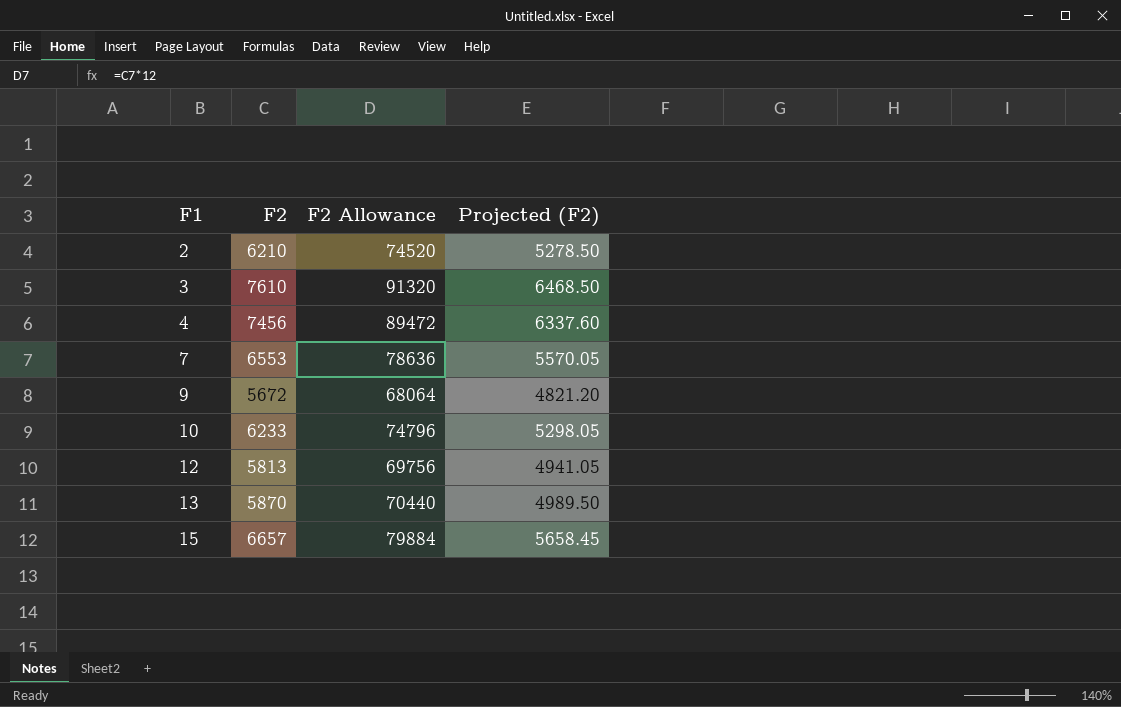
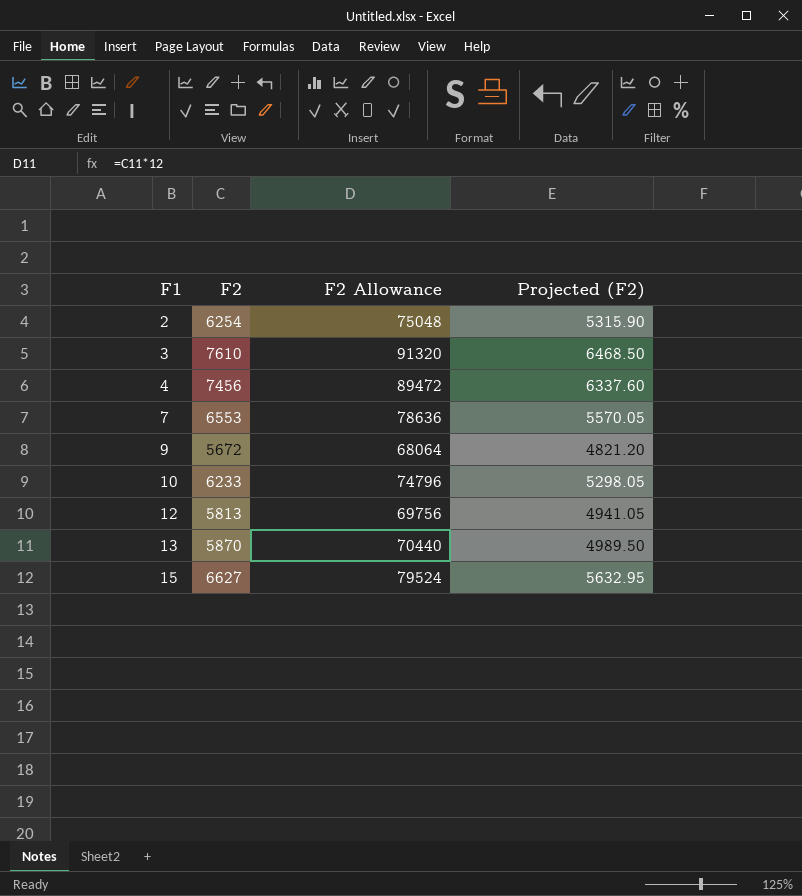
2 | F2: 6210 -> 6254
2 | F2 Allowance: 74520 -> 75048
2 | Projected (F2): 5278.50 -> 5315.90
15 | F2: 6657 -> 6627
15 | F2 Allowance: 79884 -> 79524
15 | Projected (F2): 5658.45 -> 5632.95

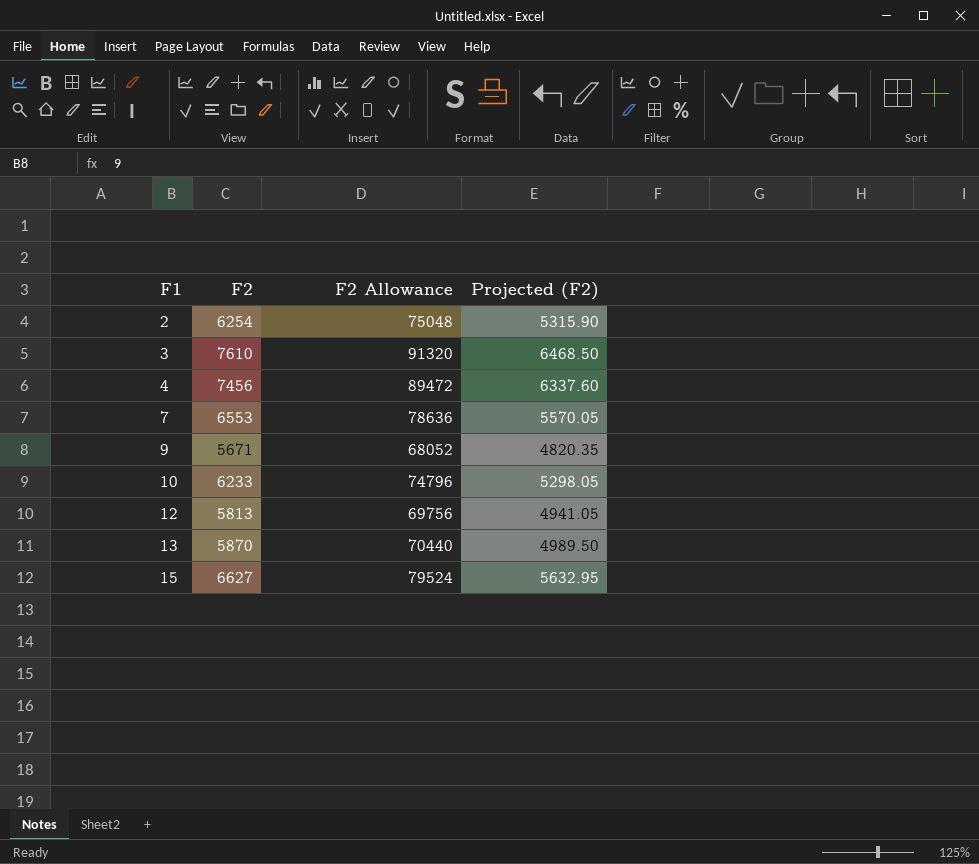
9 | F2: 5672 -> 5671
9 | F2 Allowance: 68064 -> 68052
9 | Projected (F2): 4821.20 -> 4820.35

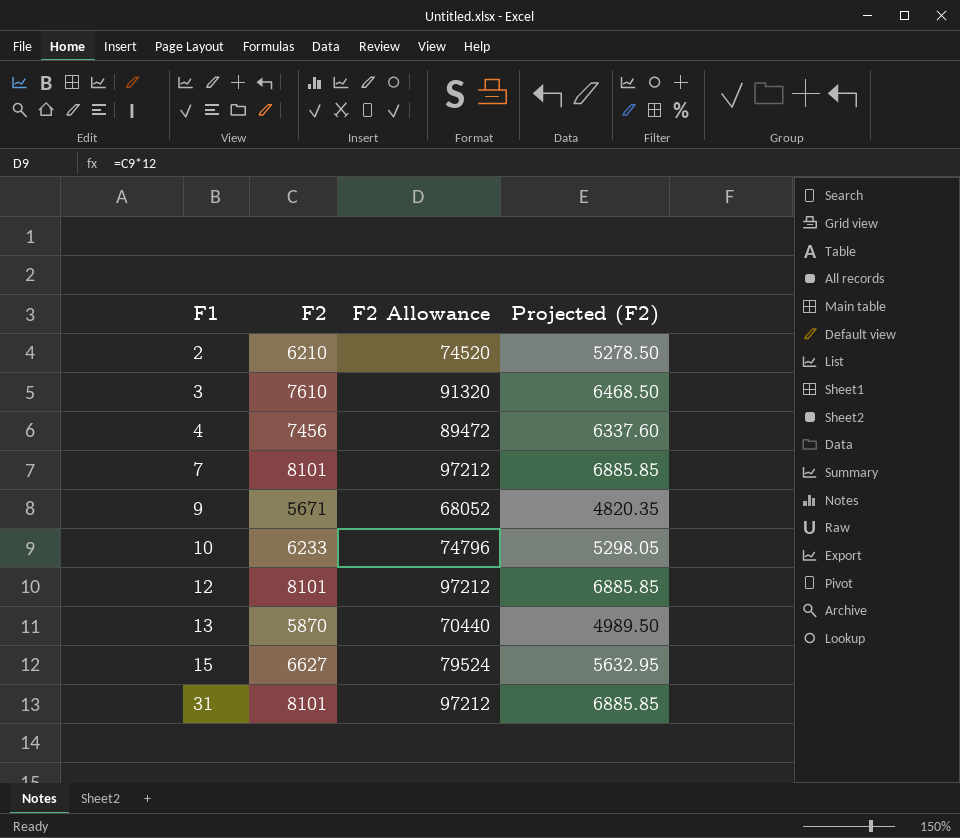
2 | F2: 6254 -> 6210
2 | F2 Allowance: 75048 -> 74520
2 | Projected (F2): 5315.90 -> 5278.50
7 | F2: 6553 -> 8101
7 | F2 Allowance: 78636 -> 97212
7 | Projected (F2): 5570.05 -> 6885.85
12 | F2: 5813 -> 8101
12 | F2 Allowance: 69756 -> 97212
12 | Projected (F2): 4941.05 -> 6885.85
row 31: none -> 8101 | 97212 | 6885.85

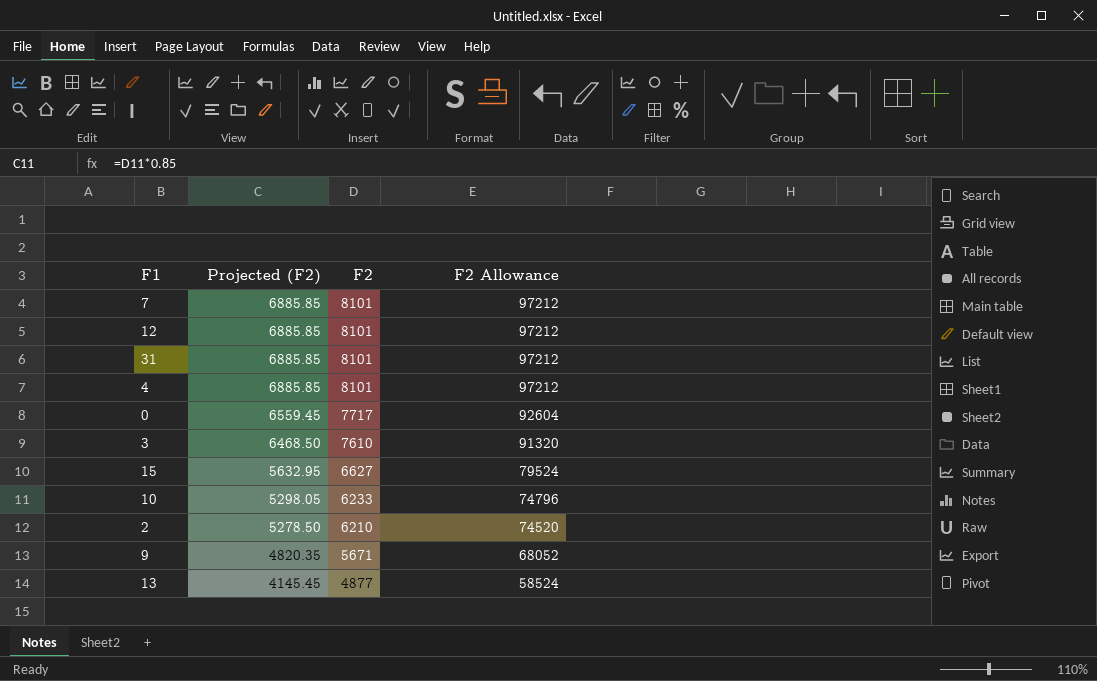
row order: F1 ascending -> Projected (F2) descending
column Projected (F2) | position: 4 -> 2
4 | Projected (F2): 6337.60 -> 6885.85
4 | F2: 7456 -> 8101
4 | F2 Allowance: 89472 -> 97212
row 0: none -> 6559.45 | 7717 | 92604
13 | Projected (F2): 4989.50 -> 4145.45
13 | F2: 5870 -> 4877
13 | F2 Allowance: 70440 -> 58524

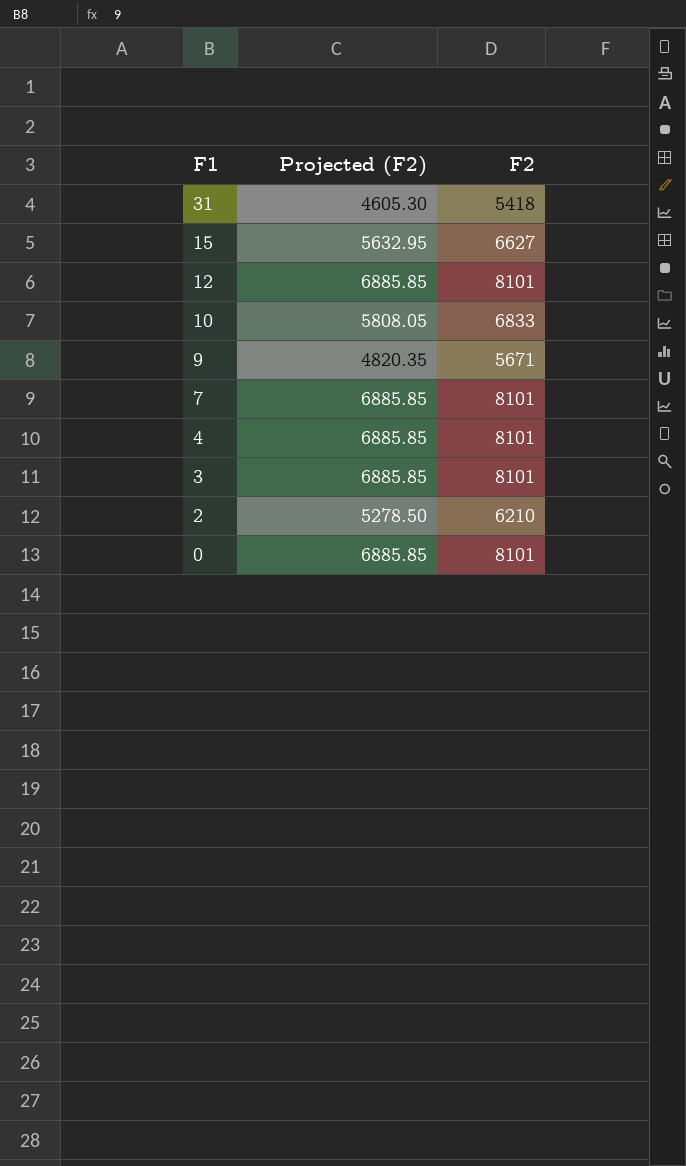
row order: Projected (F2) descending -> F1 descending
column F2 Allowance | formula: [F2] * 12 -> none
row 13: 4145.45 | 4877 | 58524 -> none
31 | Projected (F2): 6885.85 -> 4605.30
31 | F2: 8101 -> 5418
10 | Projected (F2): 5298.05 -> 5808.05
10 | F2: 6233 -> 6833
3 | Projected (F2): 6468.50 -> 6885.85
3 | F2: 7610 -> 8101
0 | Projected (F2): 6559.45 -> 6885.85
0 | F2: 7717 -> 8101

